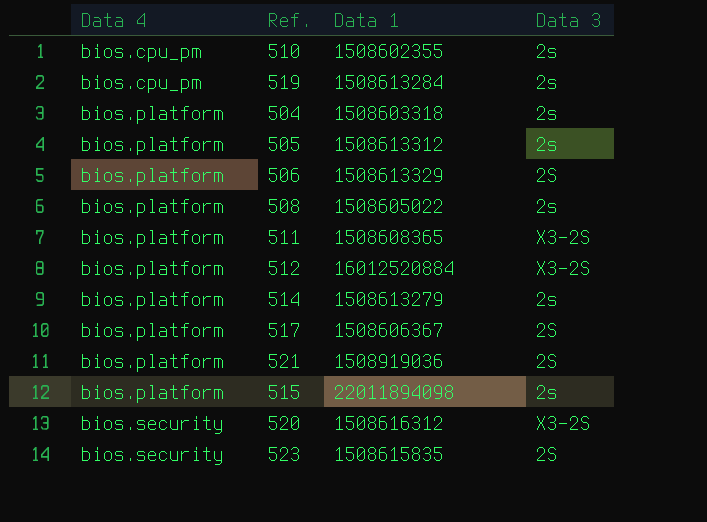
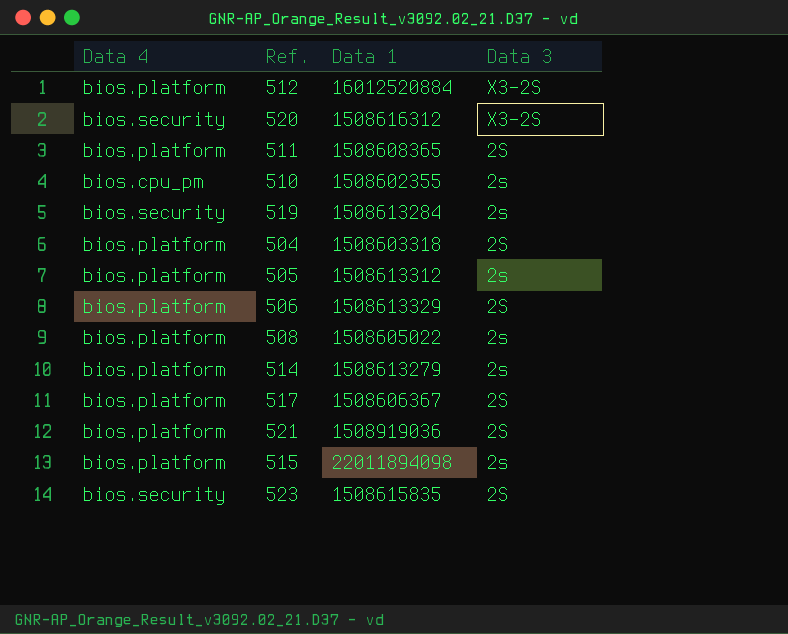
row order: Data 4 ascending -> Data 3 descending
511 | Data 3: X3-2S -> 2S
519 | Data 4: bios.cpu_pm -> bios.security
504 | Data 3: 2s -> 2S

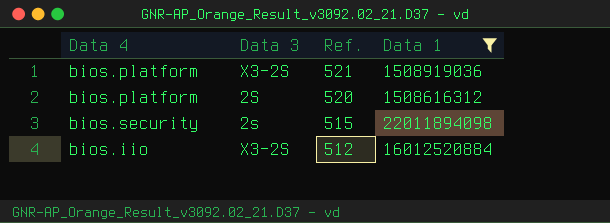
filter: none -> Data 1 >= 1508616312
row order: Data 3 descending -> Ref. descending
column Data 3 | position: 4 -> 2
521 | Data 3: 2S -> X3-2S
520 | Data 4: bios.security -> bios.platform
520 | Data 3: X3-2S -> 2S
515 | Data 4: bios.platform -> bios.security
512 | Data 4: bios.platform -> bios.iio

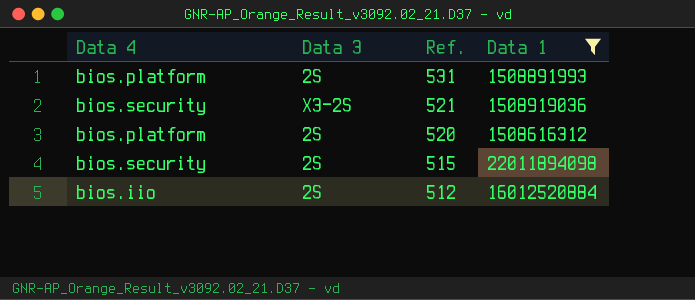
row 531: none -> bios.platform | 2S | 1508891993
521 | Data 4: bios.platform -> bios.security
515 | Data 3: 2s -> 2S
512 | Data 3: X3-2S -> 2S

